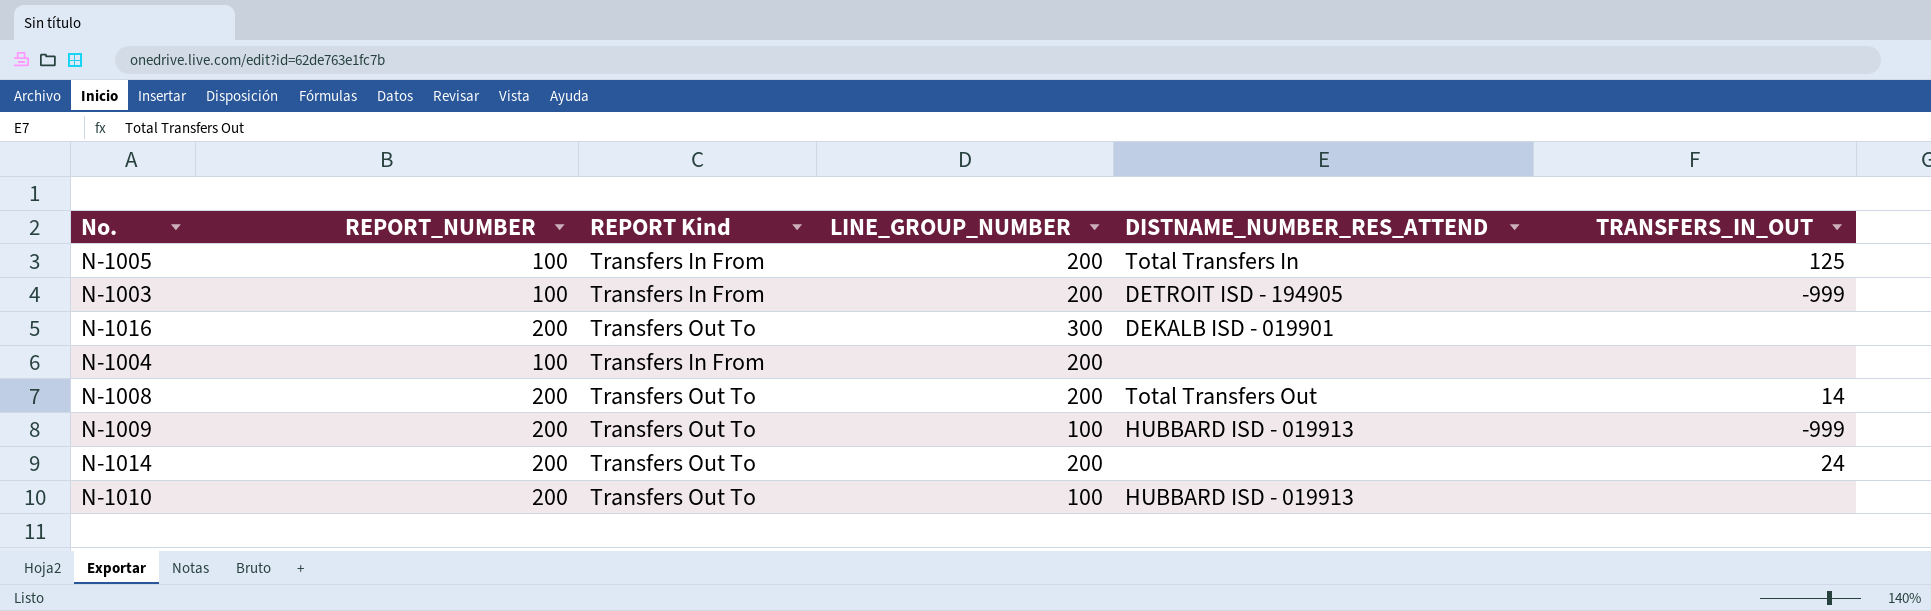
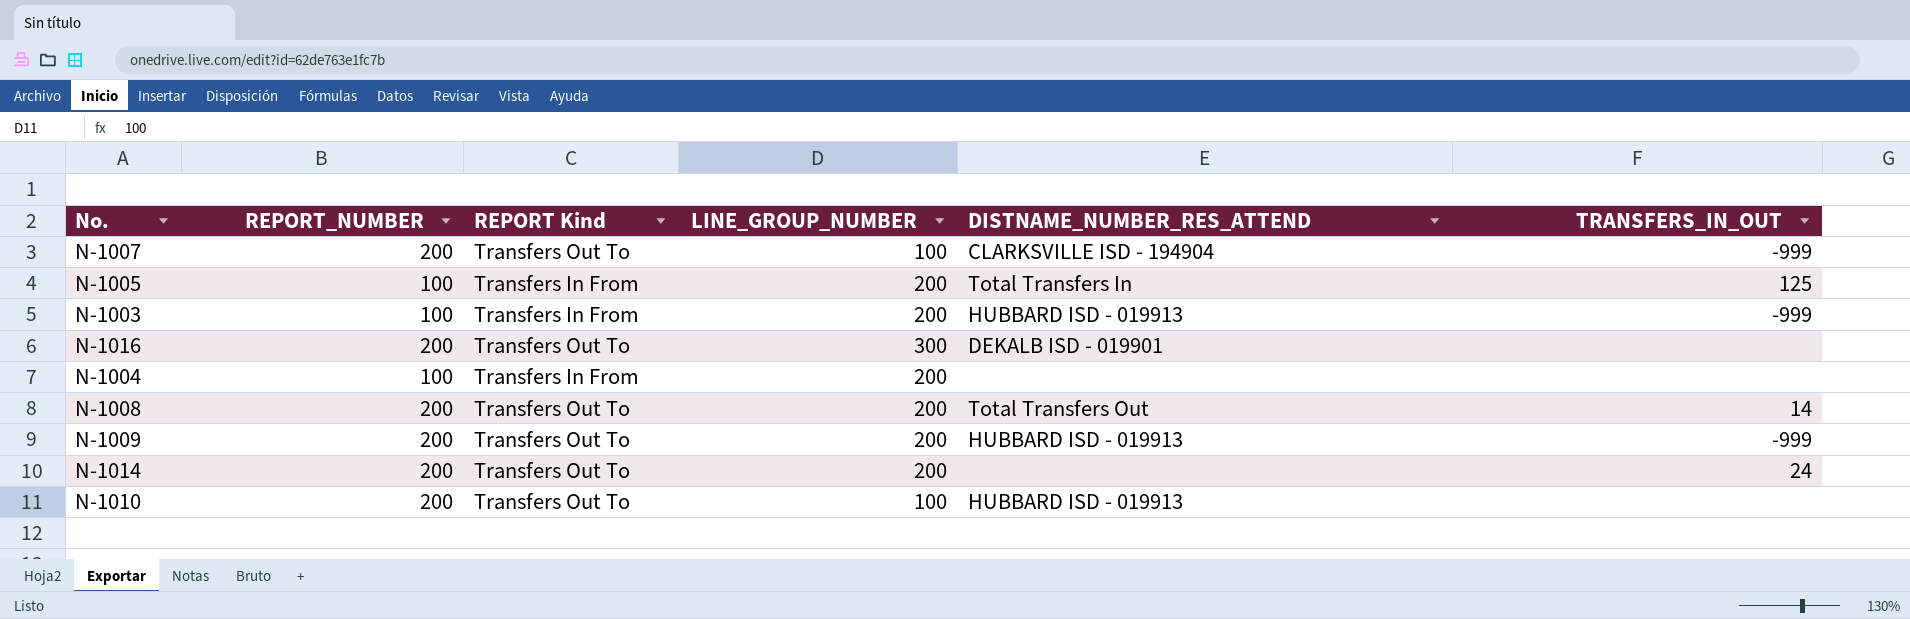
row N-1007: none -> 200 | Transfers Out To | 100 | CLARKSVILLE ISD - 194904 | -999
N-1003 | DISTNAME_NUMBER_RES_ATTEND: DETROIT ISD - 194905 -> HUBBARD ISD - 019913
N-1009 | LINE_GROUP_NUMBER: 100 -> 200

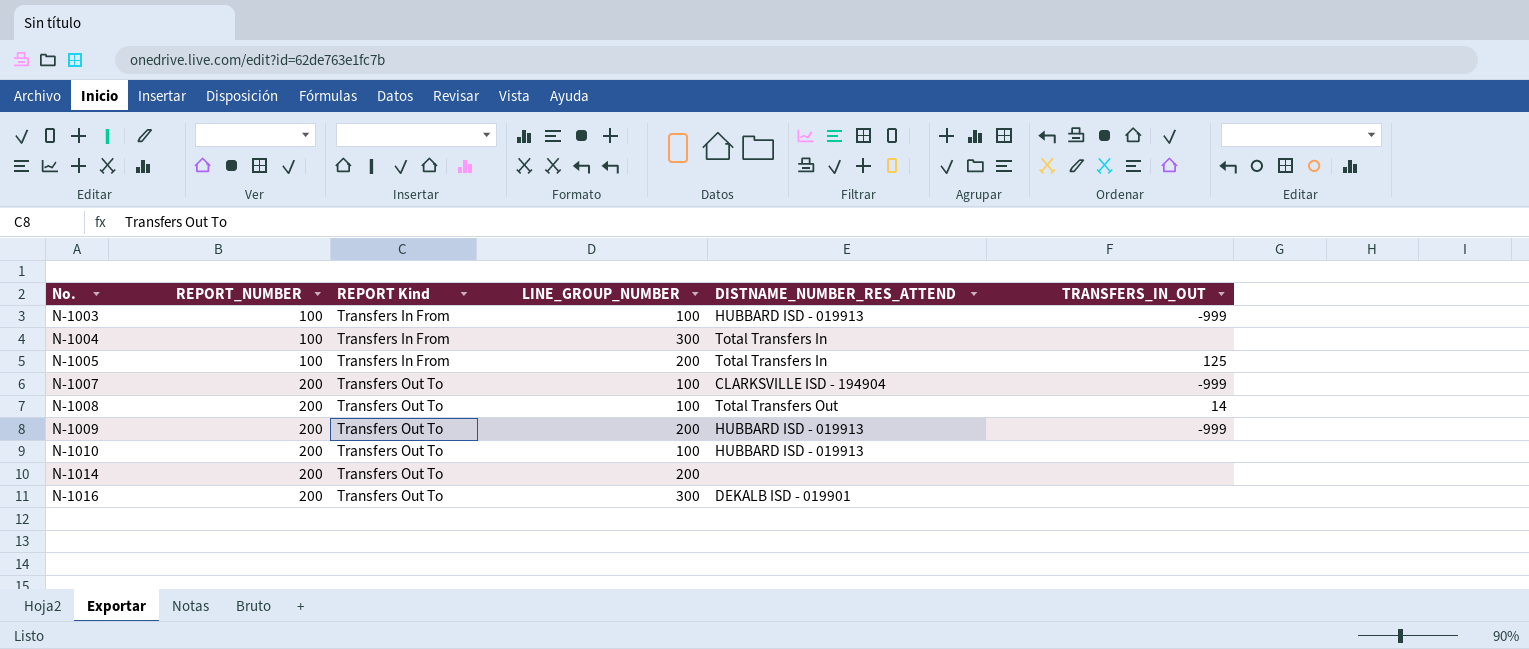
row order: none -> No. ascending
N-1003 | LINE_GROUP_NUMBER: 200 -> 100
N-1004 | LINE_GROUP_NUMBER: 200 -> 300
N-1004 | DISTNAME_NUMBER_RES_ATTEND: none -> Total Transfers In
N-1008 | LINE_GROUP_NUMBER: 200 -> 100
N-1014 | TRANSFERS_IN_OUT: 24 -> none

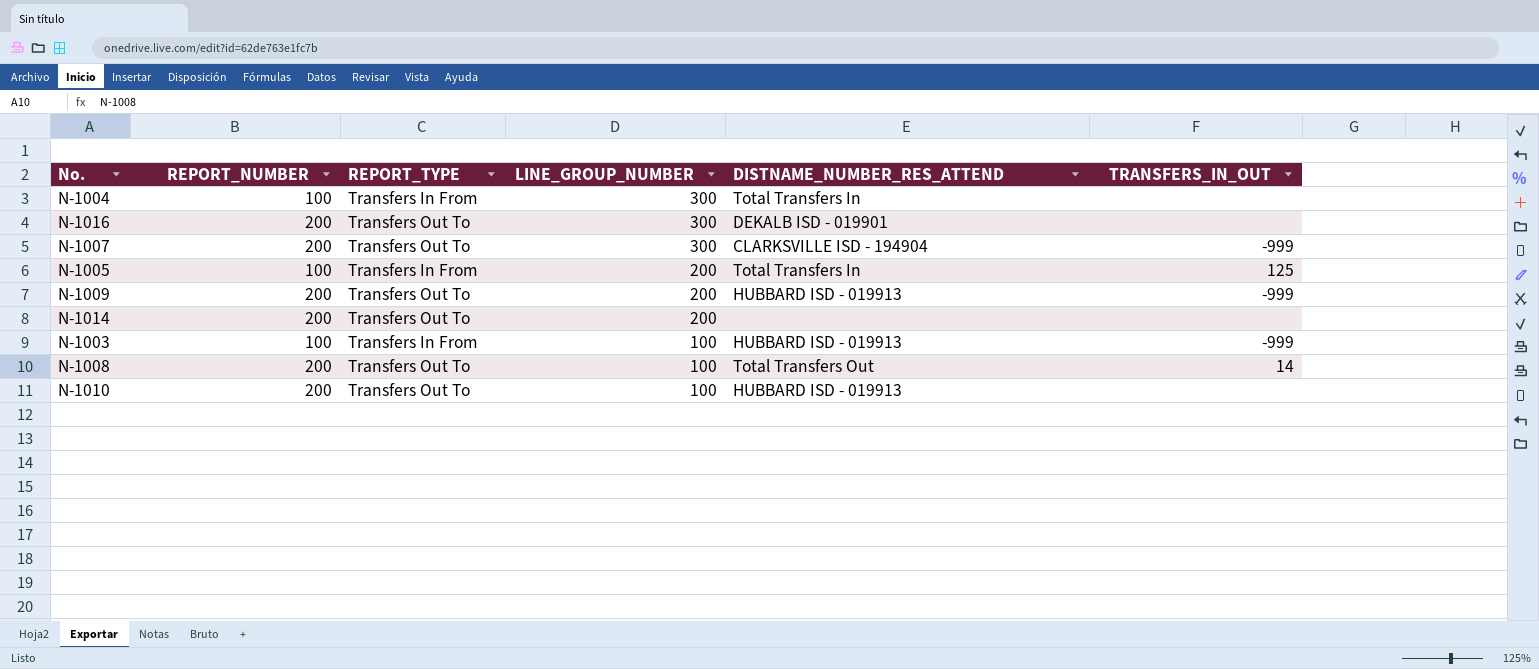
row order: No. ascending -> LINE_GROUP_NUMBER descending
column name: REPORT Kind -> REPORT_TYPE
N-1007 | LINE_GROUP_NUMBER: 100 -> 300

